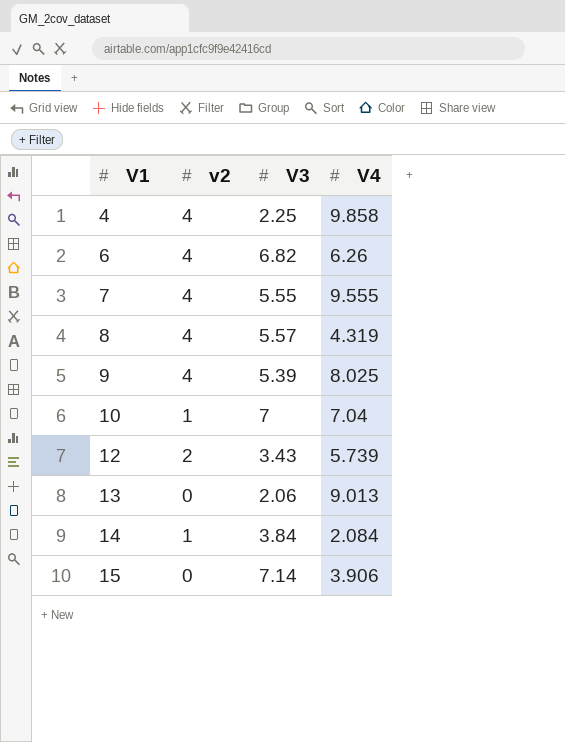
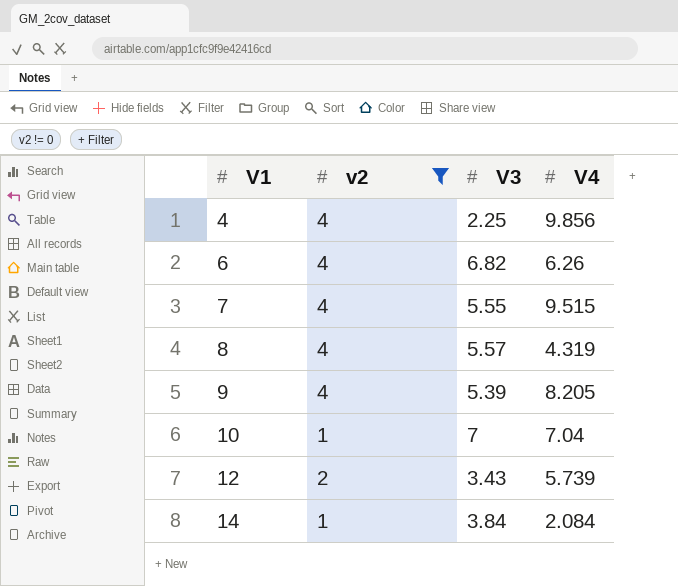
filter: none -> v2 != 0
4 | V4: 9.858 -> 9.856
7 | V4: 9.555 -> 9.515
9 | V4: 8.025 -> 8.205

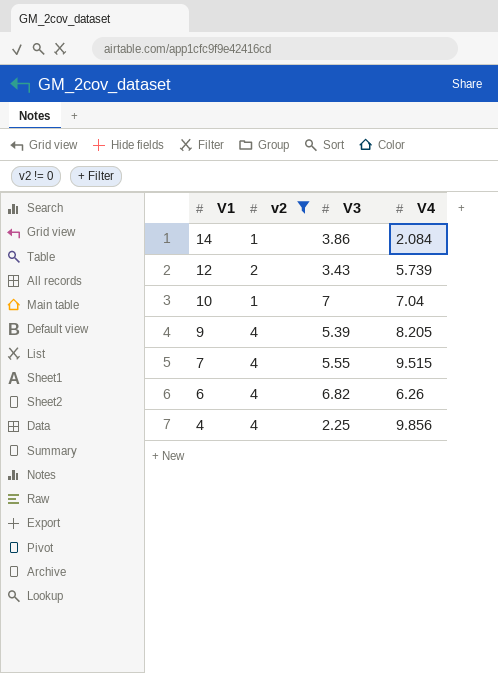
row order: V1 ascending -> V1 descending
row 8: 4 | 5.57 | 4.319 -> none
14 | V3: 3.84 -> 3.86

